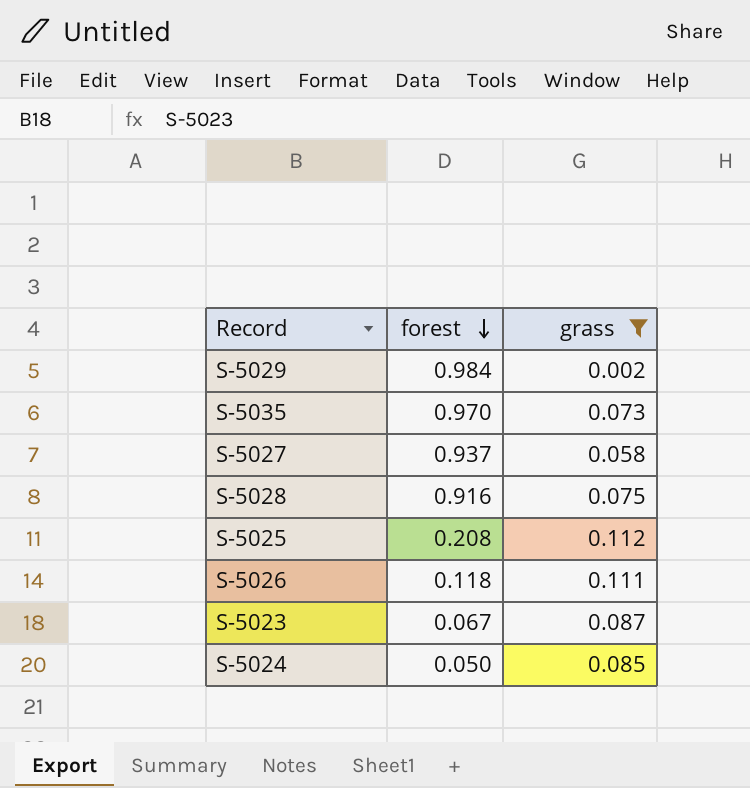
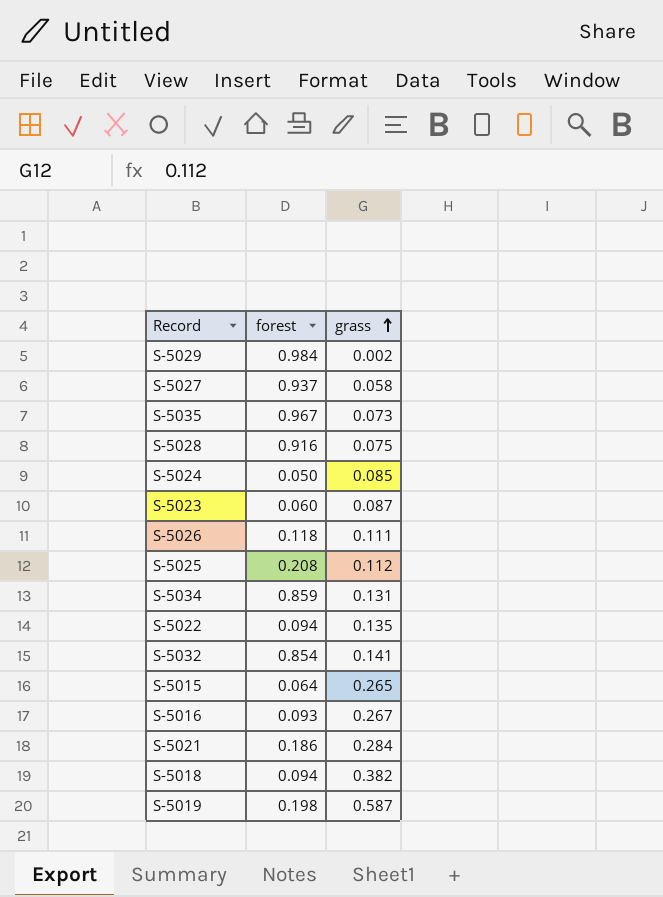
filter: grass <= 0.112 -> none
row order: forest descending -> grass ascending
S-5035 | forest: 0.970 -> 0.967
S-5023 | forest: 0.067 -> 0.060

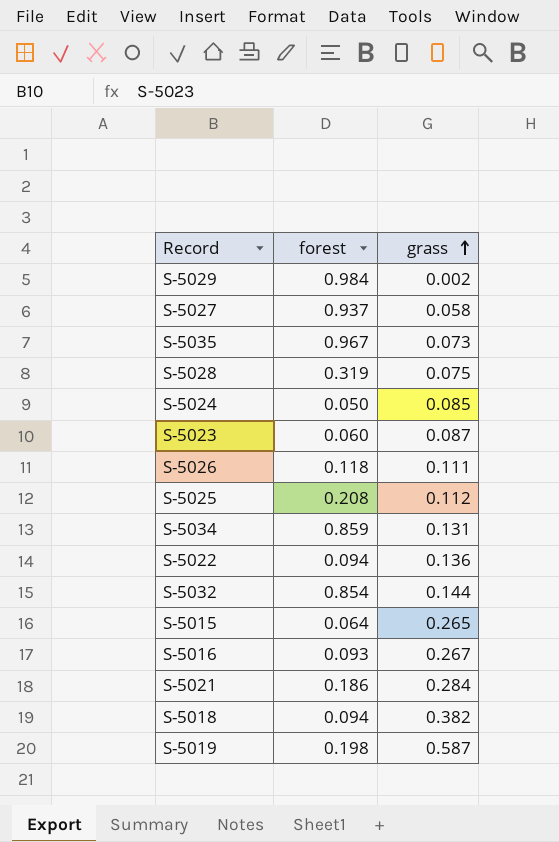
S-5028 | forest: 0.916 -> 0.319
S-5022 | grass: 0.135 -> 0.136
S-5032 | grass: 0.141 -> 0.144

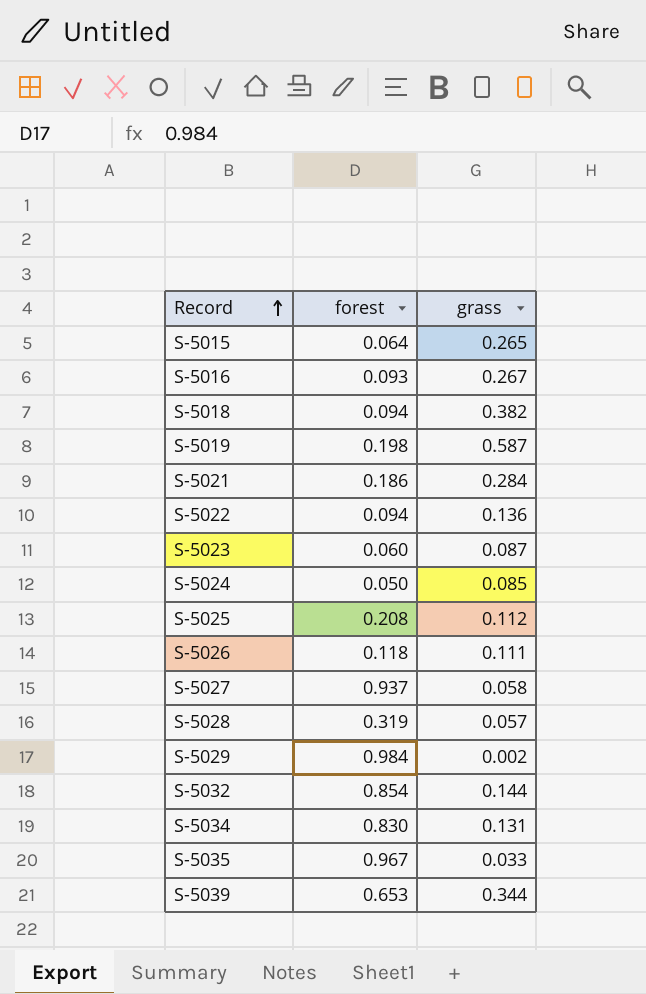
row order: grass ascending -> Record ascending
S-5028 | grass: 0.075 -> 0.057
S-5034 | forest: 0.859 -> 0.830
S-5035 | grass: 0.073 -> 0.033
row S-5039: none -> 0.653 | 0.344

